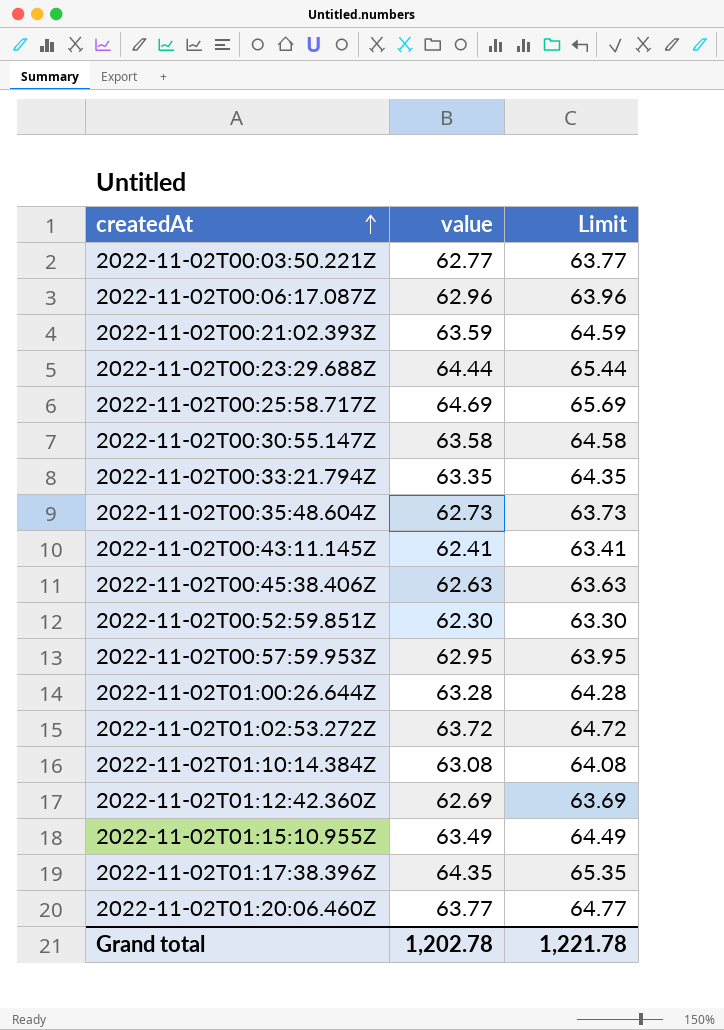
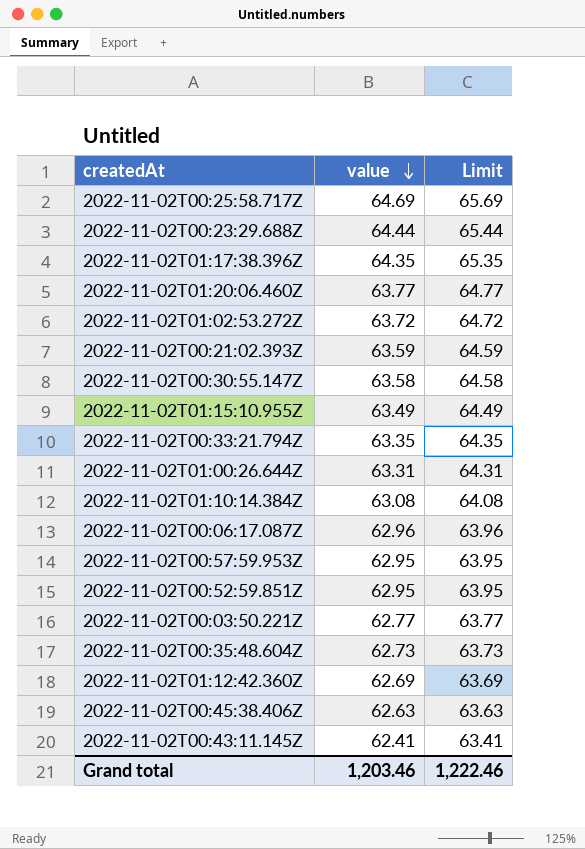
row order: createdAt ascending -> value descending
2022-11-02T01:00:26.644Z | value: 63.28 -> 63.31
2022-11-02T01:00:26.644Z | Limit: 64.28 -> 64.31
2022-11-02T00:52:59.851Z | value: 62.30 -> 62.95
2022-11-02T00:52:59.851Z | Limit: 63.30 -> 63.95
Grand total | value: 1,202.78 -> 1,203.46
Grand total | Limit: 1,221.78 -> 1,222.46

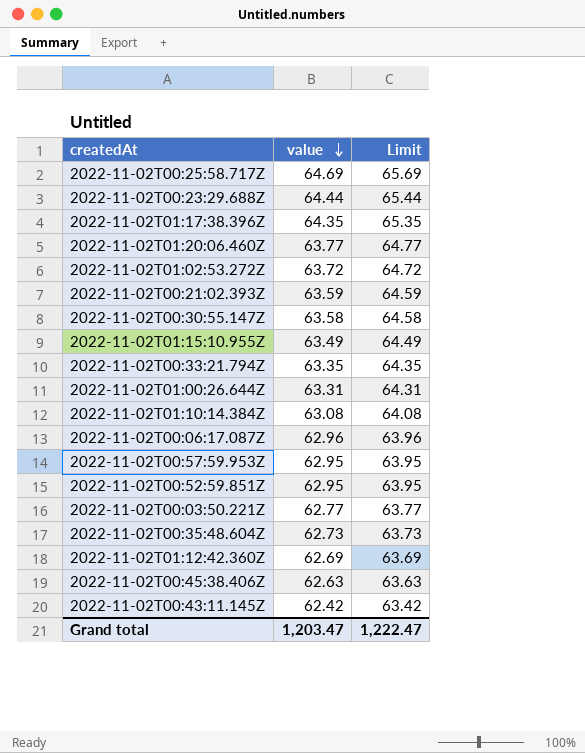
2022-11-02T00:43:11.145Z | value: 62.41 -> 62.42
2022-11-02T00:43:11.145Z | Limit: 63.41 -> 63.42
Grand total | value: 1,203.46 -> 1,203.47
Grand total | Limit: 1,222.46 -> 1,222.47

